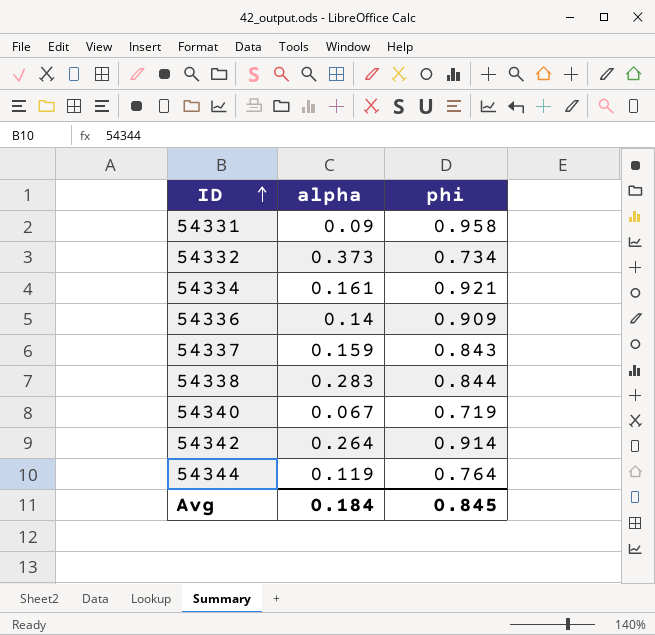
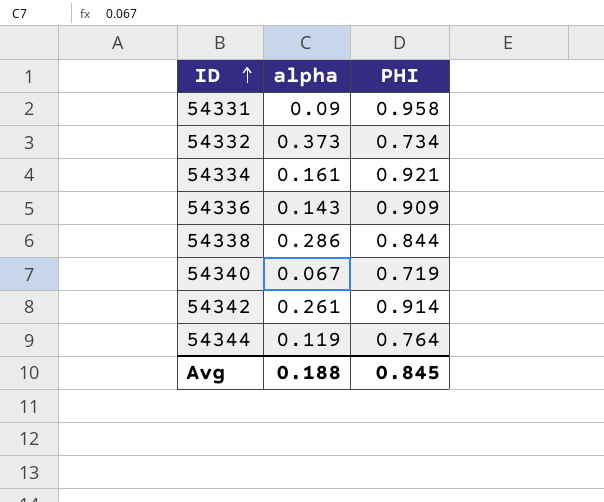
column name: phi -> PHI
row 54337: 0.159 | 0.843 -> none
54336 | alpha: 0.14 -> 0.143
54338 | alpha: 0.283 -> 0.286
54342 | alpha: 0.264 -> 0.261
Avg | alpha: 0.184 -> 0.188

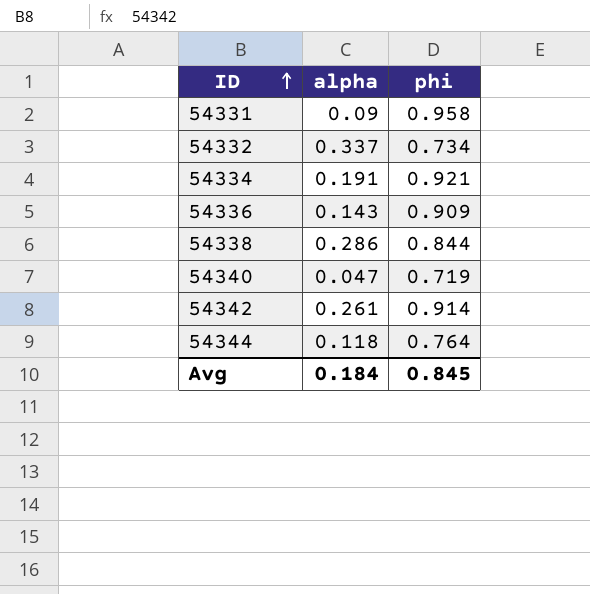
column name: PHI -> phi
54332 | alpha: 0.373 -> 0.337
54334 | alpha: 0.161 -> 0.191
54340 | alpha: 0.067 -> 0.047
54344 | alpha: 0.119 -> 0.118
Avg | alpha: 0.188 -> 0.184

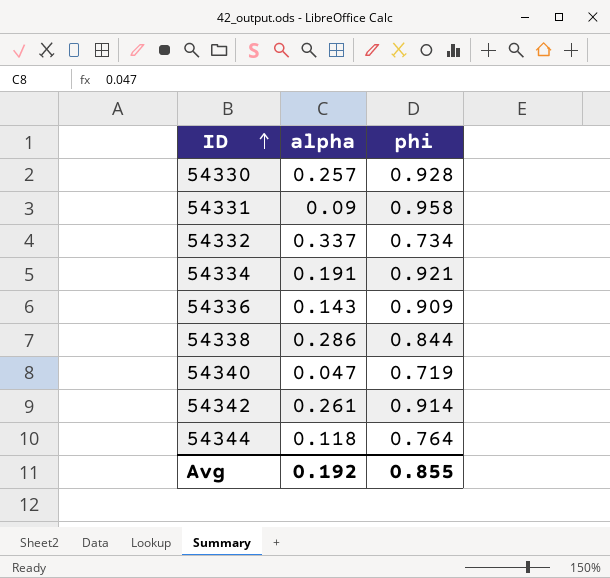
row 54330: none -> 0.257 | 0.928
Avg | alpha: 0.184 -> 0.192
Avg | phi: 0.845 -> 0.855

